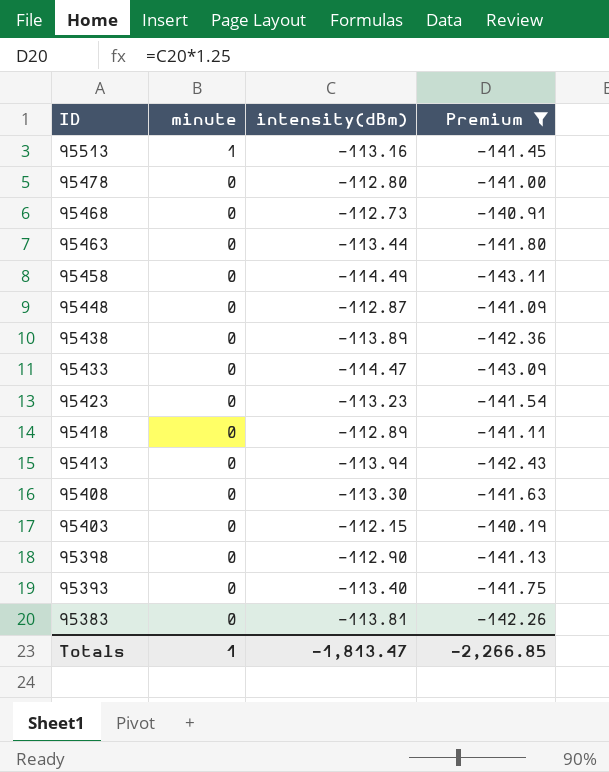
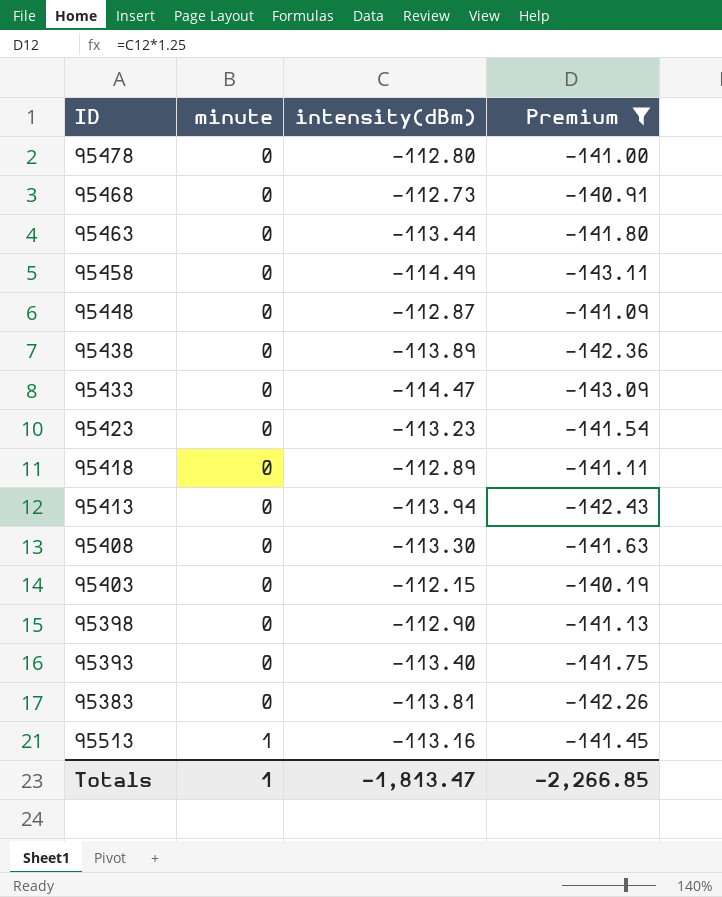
row order: ID descending -> minute ascending

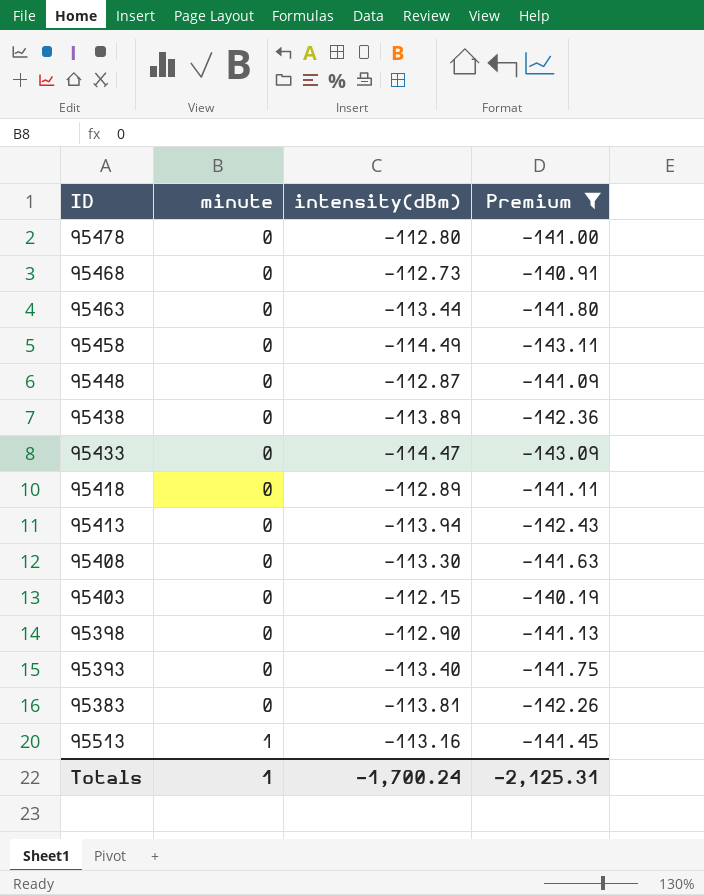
row 95423: 0 | -113.23 | -141.54 -> none
Totals | intensity(dBm): -1,813.47 -> -1,700.24
Totals | Premium: -2,266.85 -> -2,125.31

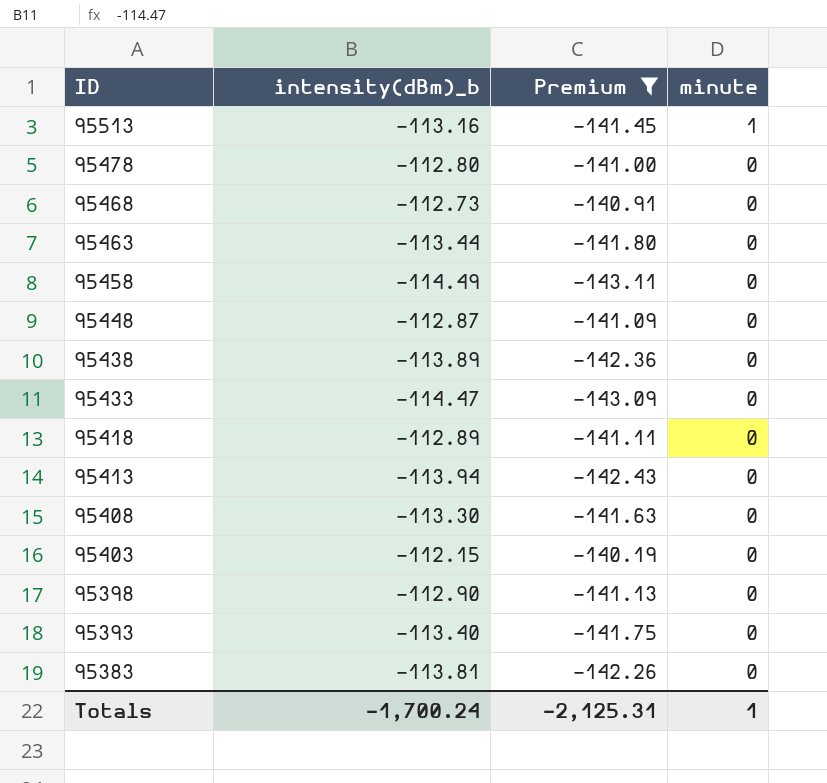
row order: minute ascending -> ID descending
column name: intensity(dBm) -> intensity(dBm)_b
column minute | position: 2 -> 4

